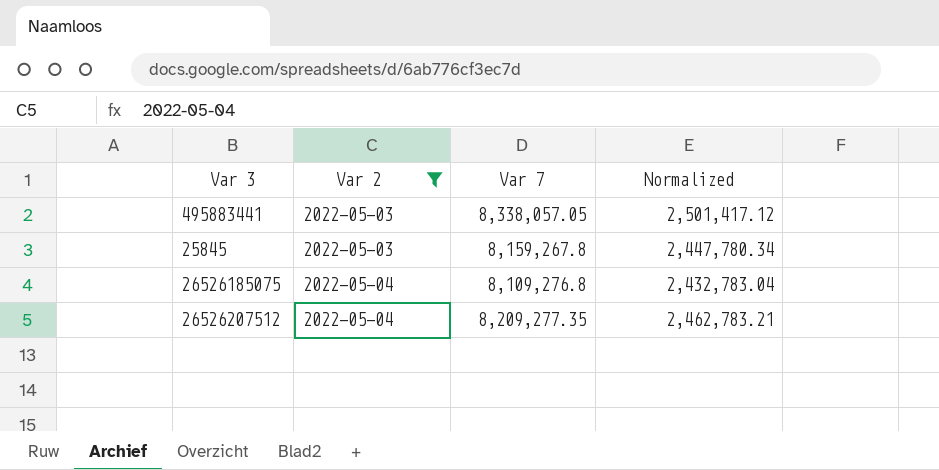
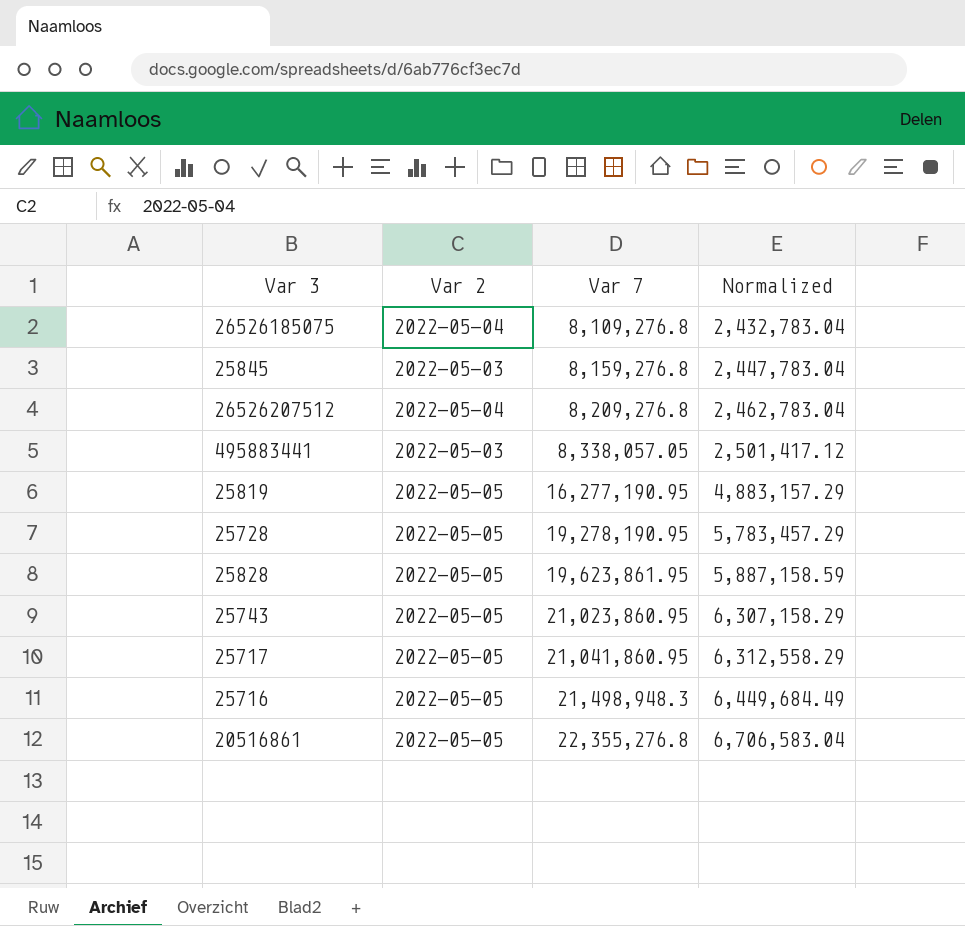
filter: Var 2 != 2022-05-05 -> none
row order: Var 2 ascending -> Var 7 ascending
25845 | Var 7: 8,159,267.8 -> 8,159,276.8
25845 | Normalized: 2,447,780.34 -> 2,447,783.04
26526207512 | Var 7: 8,209,277.35 -> 8,209,276.8
26526207512 | Normalized: 2,462,783.21 -> 2,462,783.04

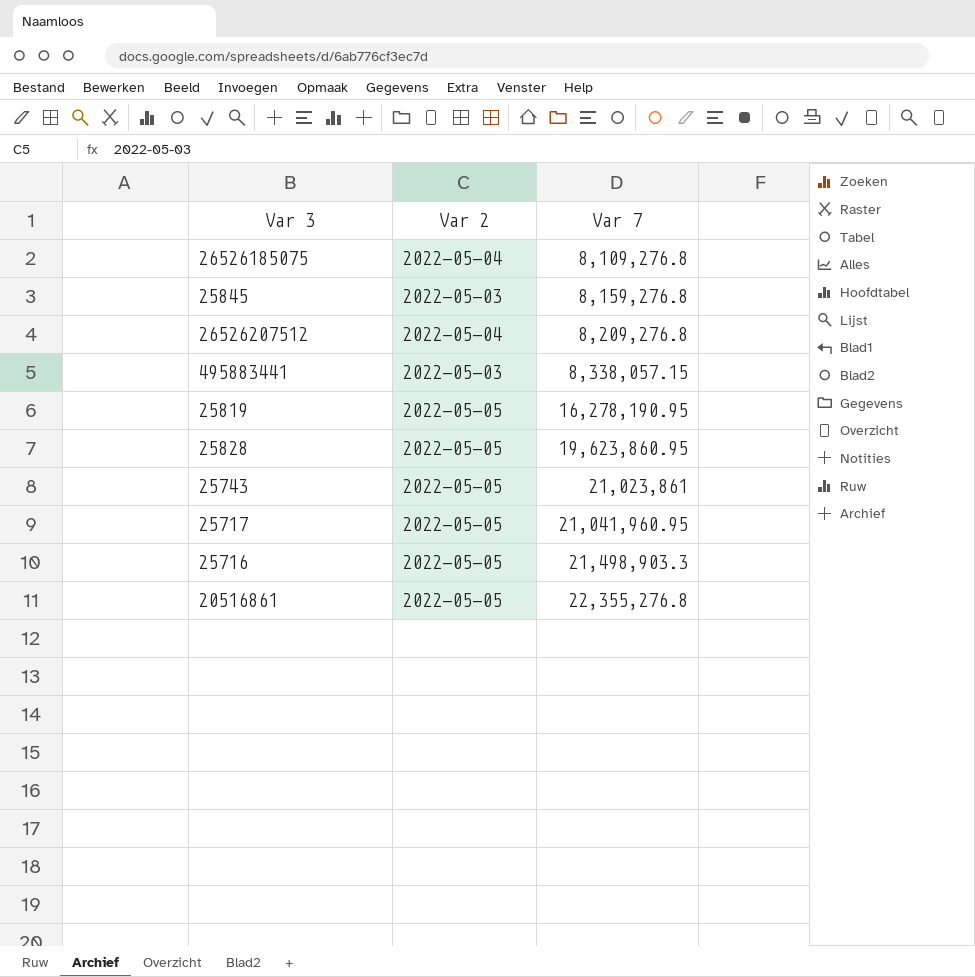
column Normalized | formula: [Var 7] * 0.3 -> none
row 25728: 2022-05-05 | 19,278,190.95 | 5,783,457.29 -> none
495883441 | Var 7: 8,338,057.05 -> 8,338,057.15
25819 | Var 7: 16,277,190.95 -> 16,278,190.95
25828 | Var 7: 19,623,861.95 -> 19,623,860.95
25743 | Var 7: 21,023,860.95 -> 21,023,861
25717 | Var 7: 21,041,860.95 -> 21,041,960.95
25716 | Var 7: 21,498,948.3 -> 21,498,903.3

